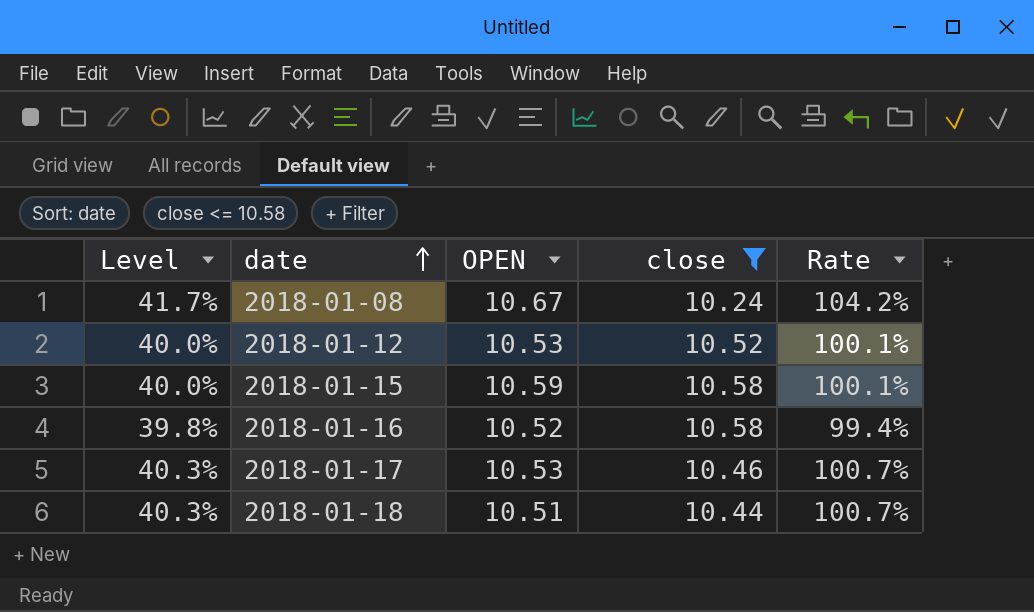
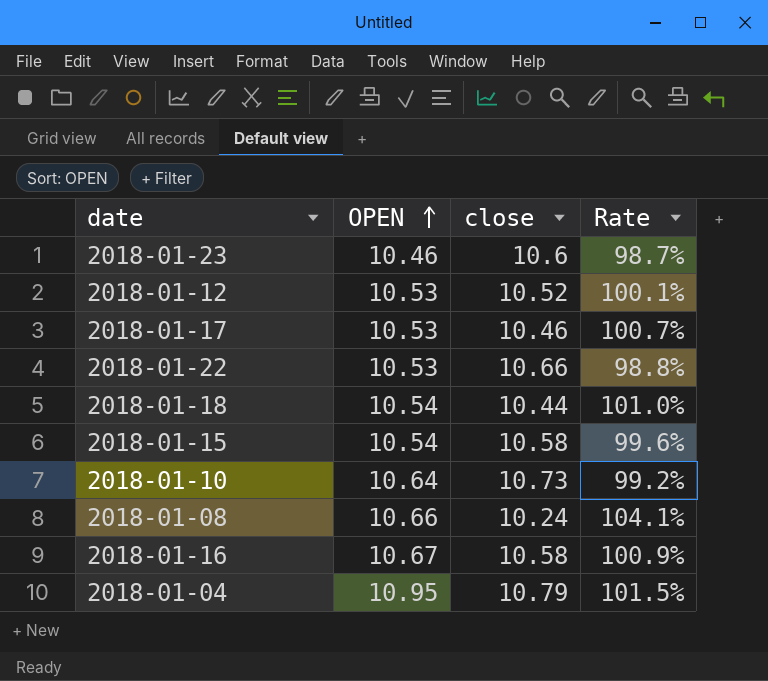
filter: close <= 10.58 -> none
row order: date ascending -> OPEN ascending
column Level | formula: [Rate] * 0.4 -> none
2018-01-18 | OPEN: 10.51 -> 10.54
2018-01-18 | Rate: 100.7% -> 101.0%
2018-01-15 | OPEN: 10.59 -> 10.54
2018-01-15 | Rate: 100.1% -> 99.6%
2018-01-08 | OPEN: 10.67 -> 10.66
2018-01-08 | Rate: 104.2% -> 104.1%
2018-01-16 | OPEN: 10.52 -> 10.67
2018-01-16 | Rate: 99.4% -> 100.9%

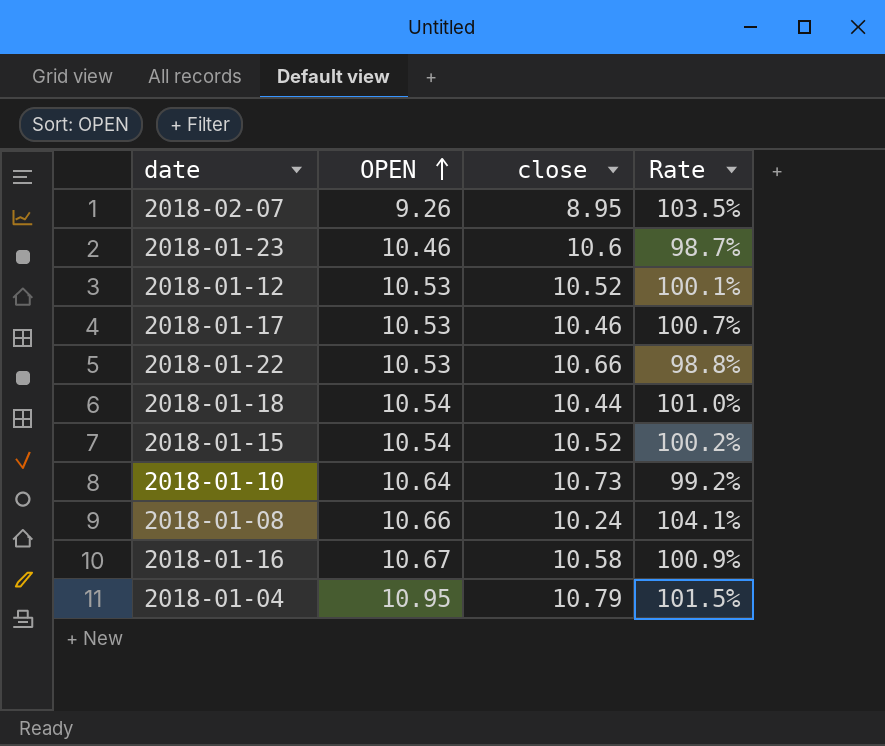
row 2018-02-07: none -> 9.26 | 8.95 | 103.5%
2018-01-15 | close: 10.58 -> 10.52
2018-01-15 | Rate: 99.6% -> 100.2%

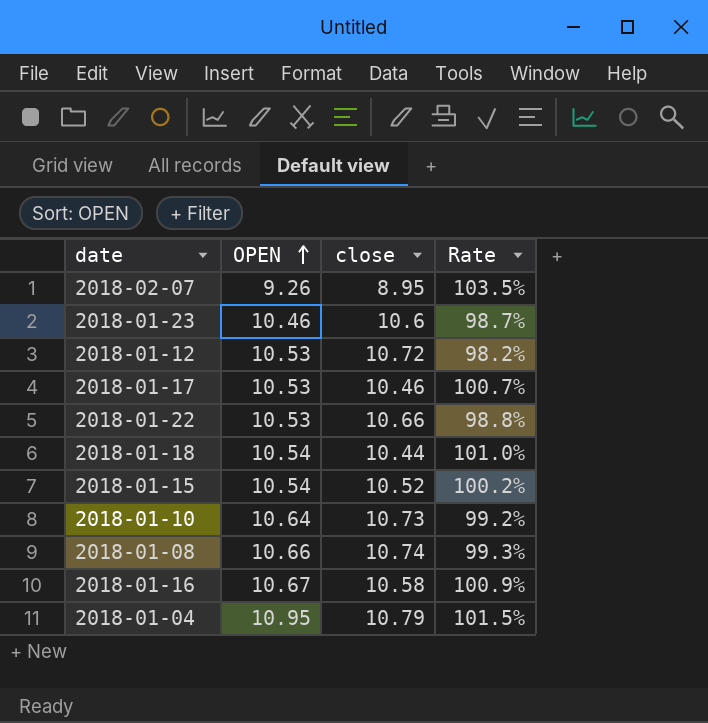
2018-01-12 | close: 10.52 -> 10.72
2018-01-12 | Rate: 100.1% -> 98.2%
2018-01-08 | close: 10.24 -> 10.74
2018-01-08 | Rate: 104.1% -> 99.3%

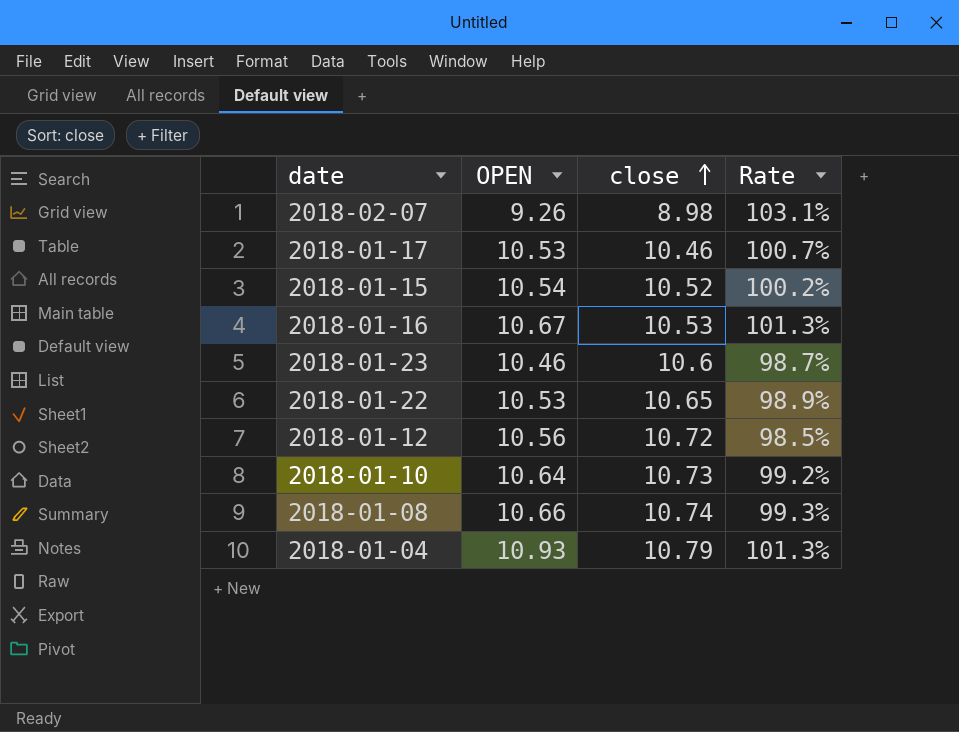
row order: OPEN ascending -> close ascending
row 2018-01-18: 10.54 | 10.44 | 101.0% -> none
2018-02-07 | close: 8.95 -> 8.98
2018-02-07 | Rate: 103.5% -> 103.1%
2018-01-16 | close: 10.58 -> 10.53
2018-01-16 | Rate: 100.9% -> 101.3%
2018-01-22 | close: 10.66 -> 10.65
2018-01-22 | Rate: 98.8% -> 98.9%
2018-01-12 | OPEN: 10.53 -> 10.56
2018-01-12 | Rate: 98.2% -> 98.5%
2018-01-04 | OPEN: 10.95 -> 10.93
2018-01-04 | Rate: 101.5% -> 101.3%

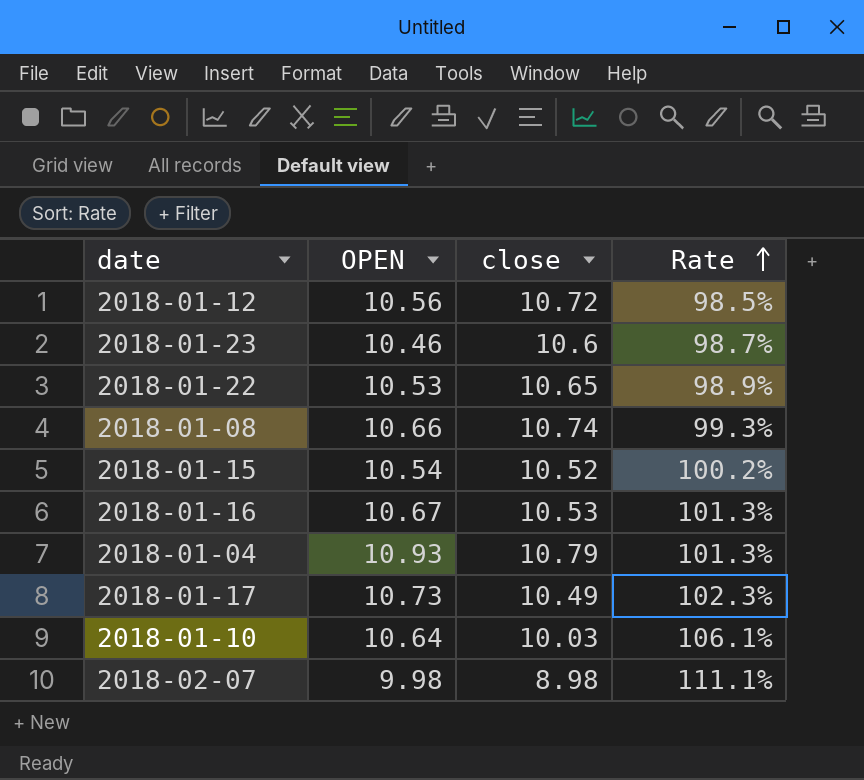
row order: close ascending -> Rate ascending
2018-01-17 | OPEN: 10.53 -> 10.73
2018-01-17 | close: 10.46 -> 10.49
2018-01-17 | Rate: 100.7% -> 102.3%
2018-01-10 | close: 10.73 -> 10.03
2018-01-10 | Rate: 99.2% -> 106.1%
2018-02-07 | OPEN: 9.26 -> 9.98
2018-02-07 | Rate: 103.1% -> 111.1%

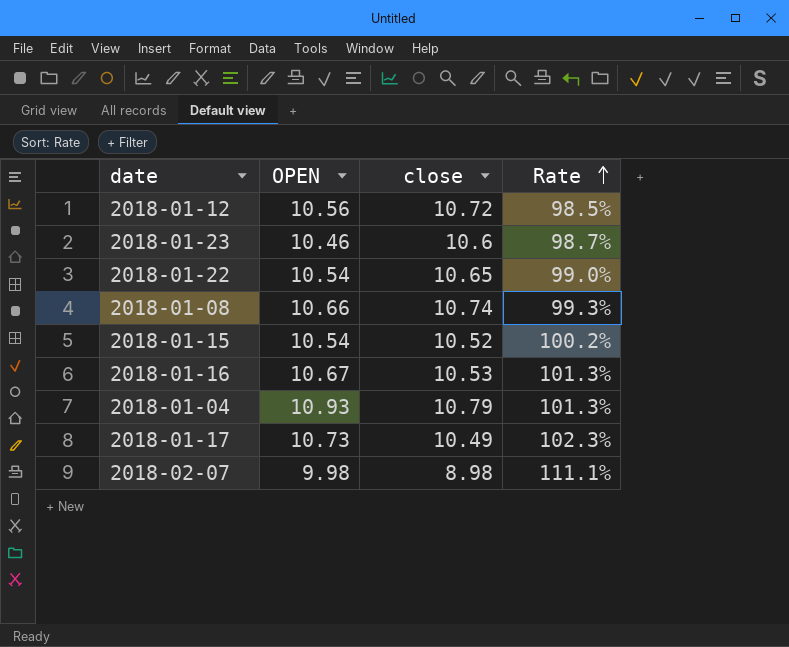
row 2018-01-10: 10.64 | 10.03 | 106.1% -> none
2018-01-22 | OPEN: 10.53 -> 10.54
2018-01-22 | Rate: 98.9% -> 99.0%

